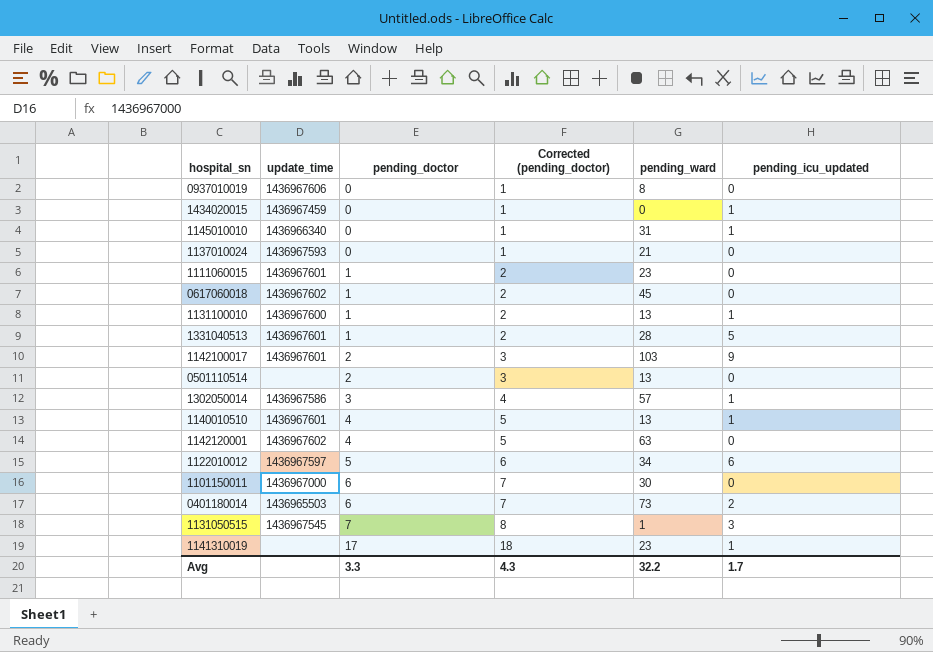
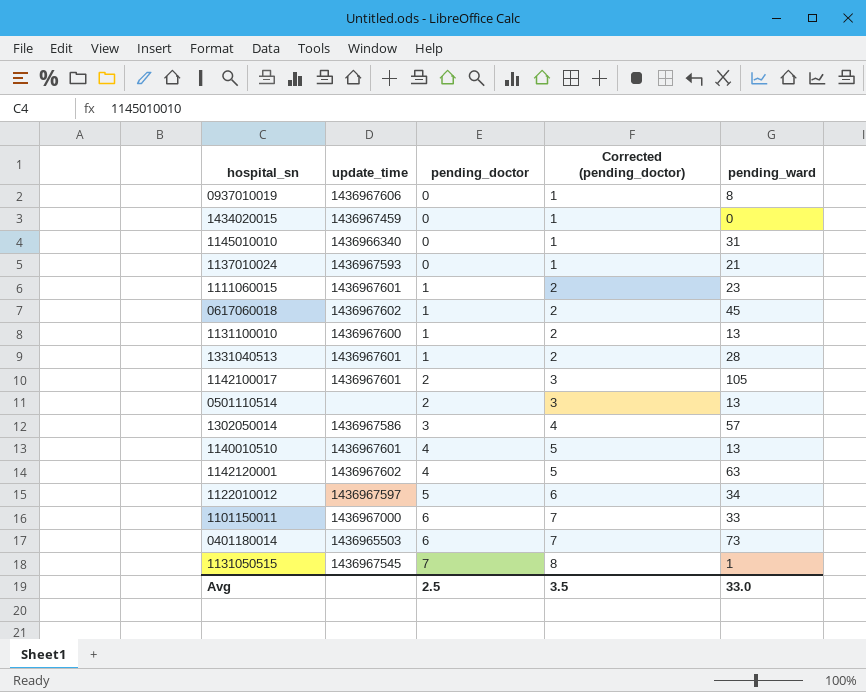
column pending_icu_updated | position: 6 -> none
row 1141310019: none | 17 | 18 | 23 | 1 -> none
1142100017 | pending_ward: 103 -> 105
1101150011 | pending_ward: 30 -> 33
Avg | pending_doctor: 3.3 -> 2.5
Avg | Corrected (pending_doctor): 4.3 -> 3.5
Avg | pending_ward: 32.2 -> 33.0

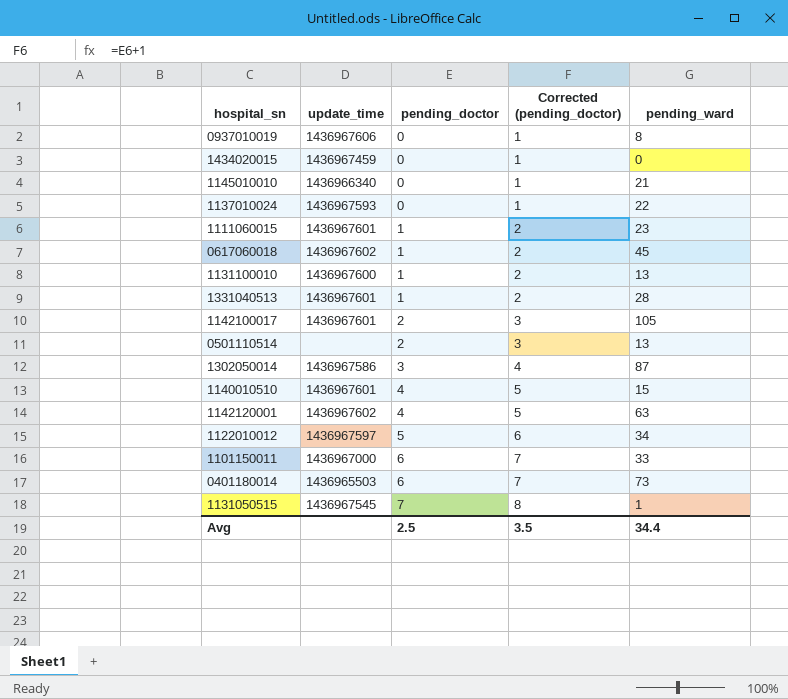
1145010010 | pending_ward: 31 -> 21
1137010024 | pending_ward: 21 -> 22
1302050014 | pending_ward: 57 -> 87
1140010510 | pending_ward: 13 -> 15
Avg | pending_ward: 33.0 -> 34.4

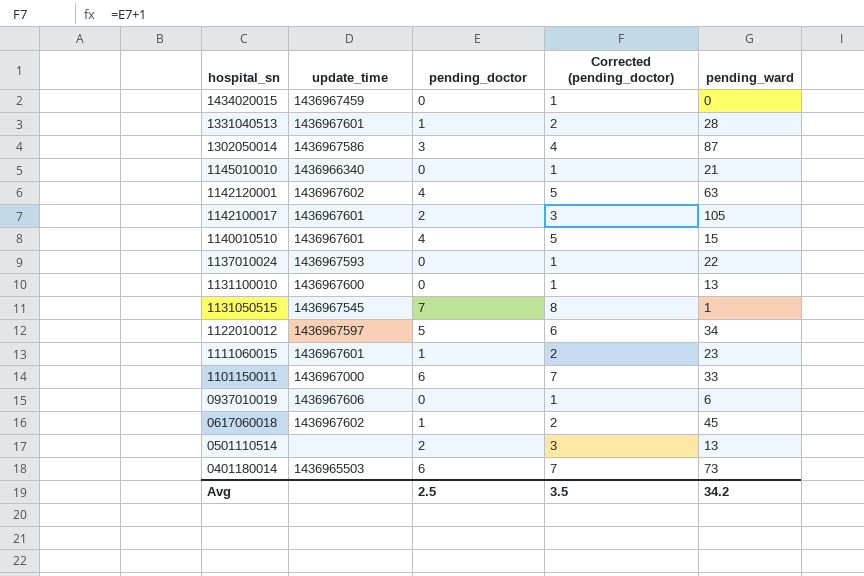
row order: pending_doctor ascending -> hospital_sn descending
1131100010 | pending_doctor: 1 -> 0
1131100010 | Corrected (pending_doctor): 2 -> 1
0937010019 | pending_ward: 8 -> 6
Avg | pending_ward: 34.4 -> 34.2

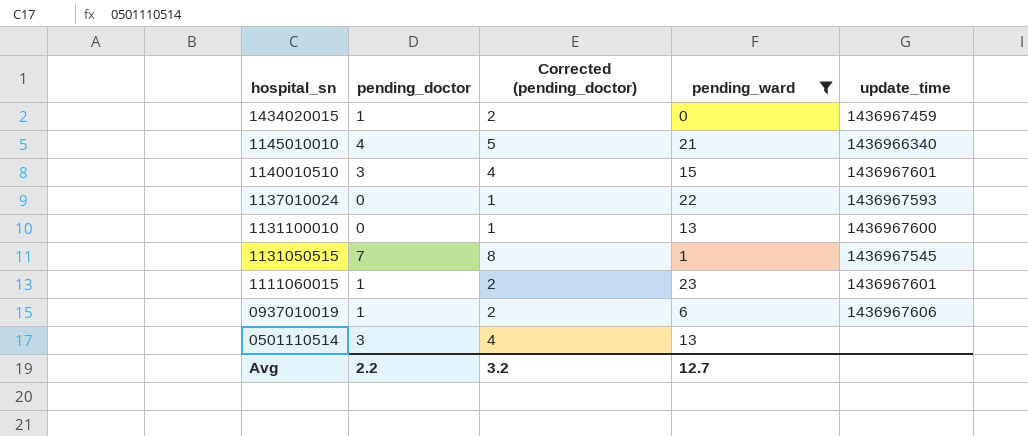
filter: none -> pending_ward <= 23
column update_time | position: 2 -> 5
1434020015 | pending_doctor: 0 -> 1
1434020015 | Corrected (pending_doctor): 1 -> 2
1145010010 | pending_doctor: 0 -> 4
1145010010 | Corrected (pending_doctor): 1 -> 5
1140010510 | pending_doctor: 4 -> 3
1140010510 | Corrected (pending_doctor): 5 -> 4
0937010019 | pending_doctor: 0 -> 1
0937010019 | Corrected (pending_doctor): 1 -> 2
0501110514 | pending_doctor: 2 -> 3
0501110514 | Corrected (pending_doctor): 3 -> 4
Avg | pending_doctor: 2.5 -> 2.2
Avg | Corrected (pending_doctor): 3.5 -> 3.2
Avg | pending_ward: 34.2 -> 12.7

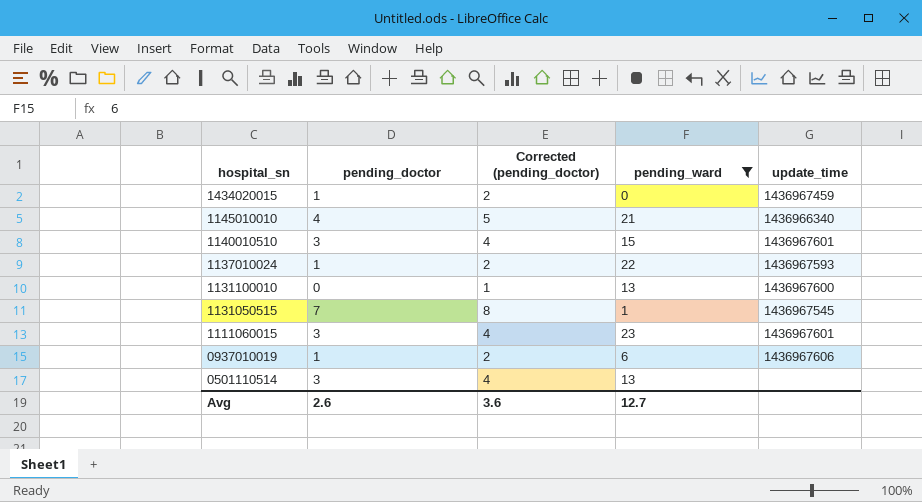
1137010024 | pending_doctor: 0 -> 1
1137010024 | Corrected (pending_doctor): 1 -> 2
1111060015 | pending_doctor: 1 -> 3
1111060015 | Corrected (pending_doctor): 2 -> 4
Avg | pending_doctor: 2.2 -> 2.6
Avg | Corrected (pending_doctor): 3.2 -> 3.6

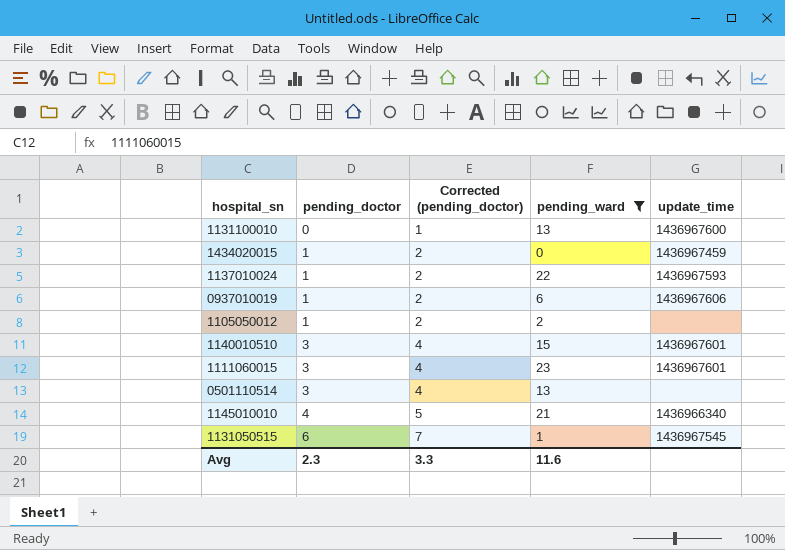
row order: hospital_sn descending -> pending_doctor ascending
row 1105050012: none -> 1 | 2 | 2 | none
1131050515 | pending_doctor: 7 -> 6
1131050515 | Corrected (pending_doctor): 8 -> 7
Avg | pending_doctor: 2.6 -> 2.3
Avg | Corrected (pending_doctor): 3.6 -> 3.3
Avg | pending_ward: 12.7 -> 11.6

